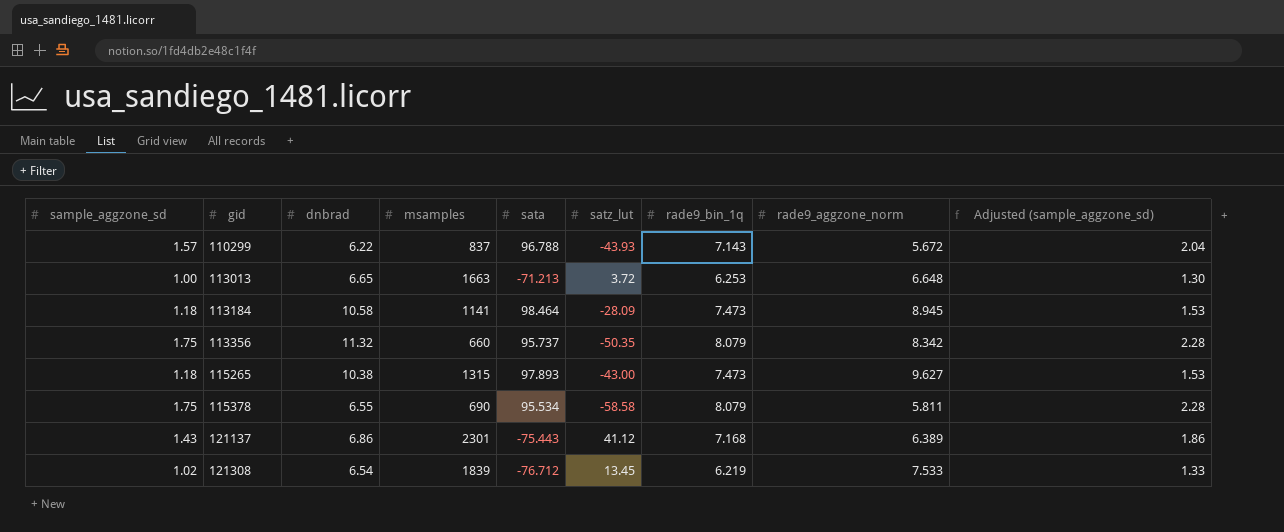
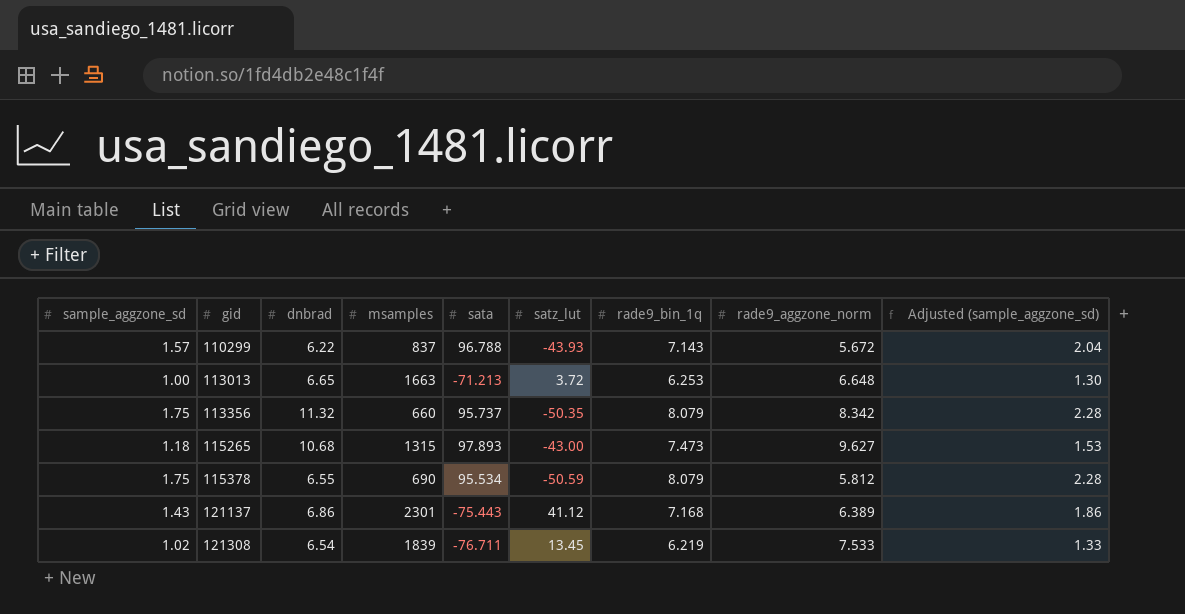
row 113184: 1.18 | 10.58 | 1141 | 98.464 | -28.09 | 7.473 | 8.945 | 1.53 -> none
115265 | dnbrad: 10.38 -> 10.68
115378 | satz_lut: -58.58 -> -50.59
115378 | rade9_aggzone_norm: 5.811 -> 5.812
121308 | sata: -76.712 -> -76.711

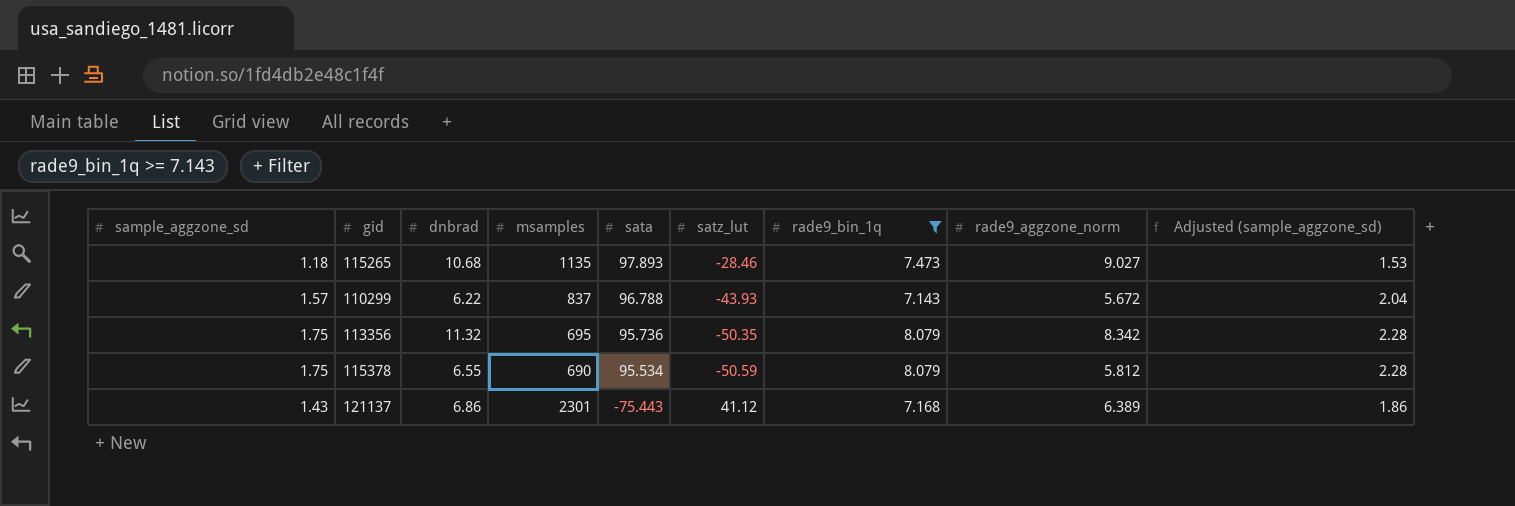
filter: none -> rade9_bin_1q >= 7.143
row order: gid ascending -> sata descending
115265 | msamples: 1315 -> 1135
115265 | satz_lut: -43.00 -> -28.46
115265 | rade9_aggzone_norm: 9.627 -> 9.027
113356 | msamples: 660 -> 695
113356 | sata: 95.737 -> 95.736

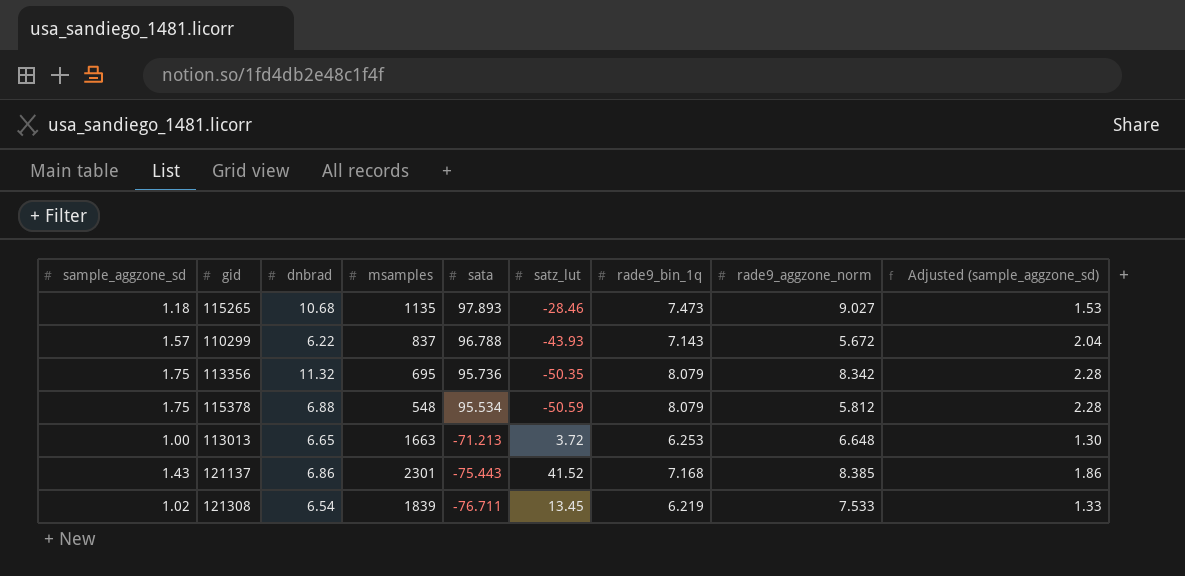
filter: rade9_bin_1q >= 7.143 -> none
115378 | dnbrad: 6.55 -> 6.88
115378 | msamples: 690 -> 548
121137 | satz_lut: 41.12 -> 41.52
121137 | rade9_aggzone_norm: 6.389 -> 8.385

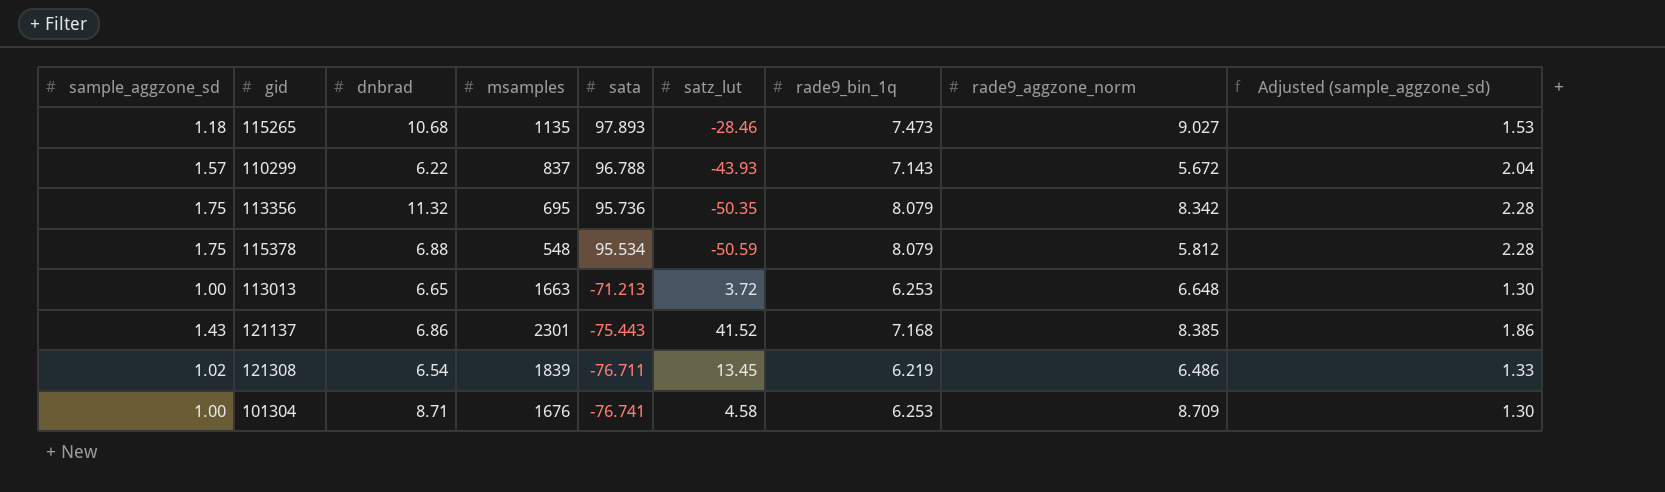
121308 | rade9_aggzone_norm: 7.533 -> 6.486
row 101304: none -> 1.00 | 8.71 | 1676 | -76.741 | 4.58 | 6.253 | 8.709 | 1.30

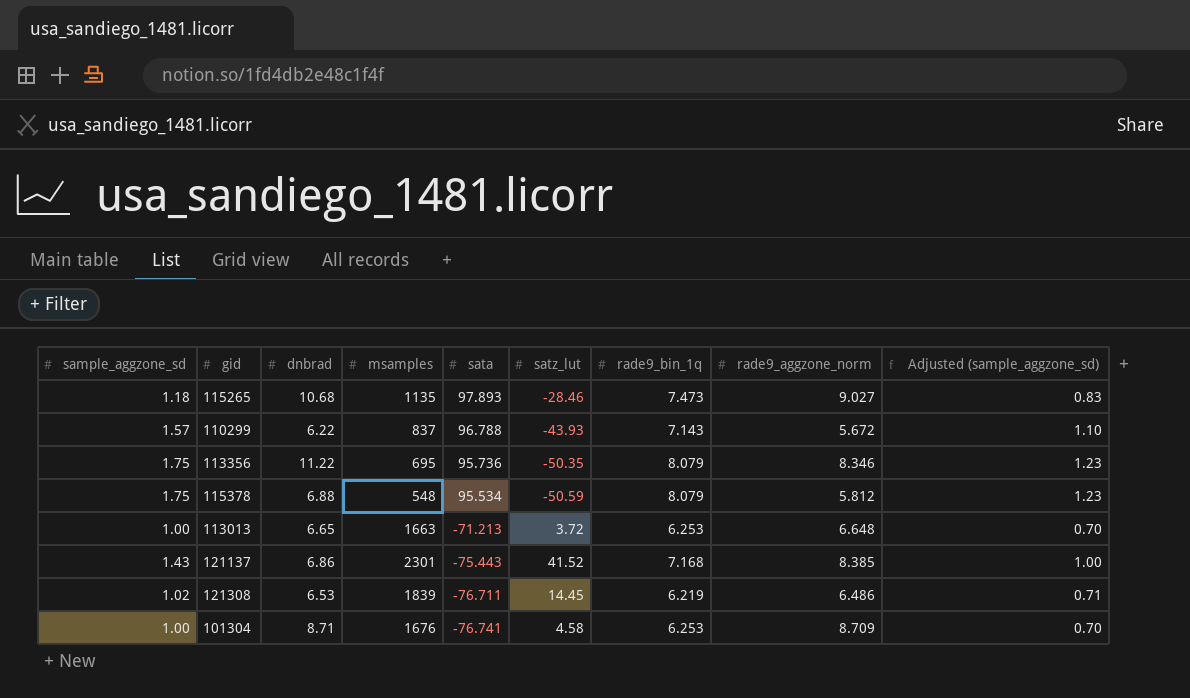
column Adjusted (sample_aggzone_sd) | formula: [sample_aggzone_sd] * 1.3 -> [sample_aggzone_sd] * 0.7
113356 | dnbrad: 11.32 -> 11.22
113356 | rade9_aggzone_norm: 8.342 -> 8.346
121308 | dnbrad: 6.54 -> 6.53
121308 | satz_lut: 13.45 -> 14.45

